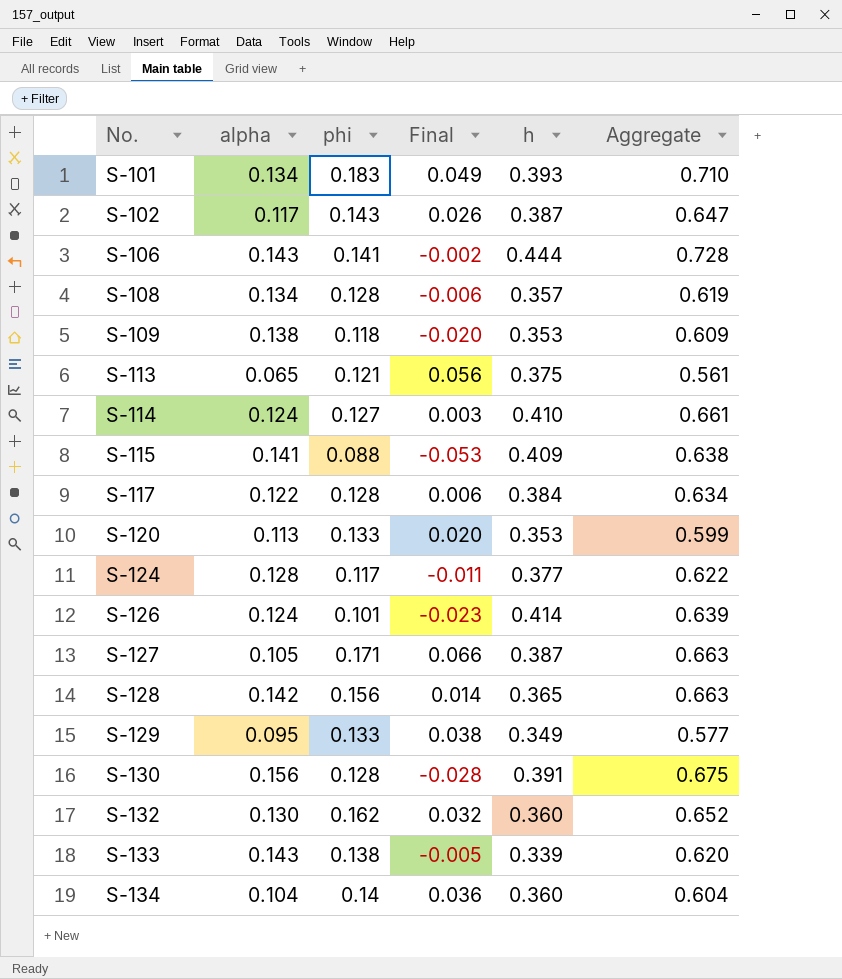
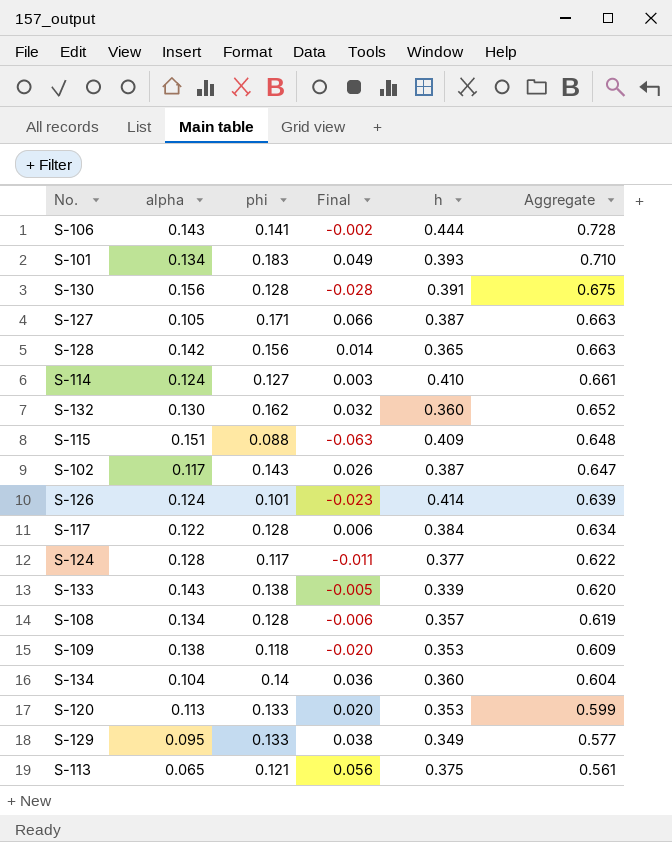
row order: No. ascending -> Aggregate descending
S-115 | alpha: 0.141 -> 0.151
S-115 | Final: -0.053 -> -0.063
S-115 | Aggregate: 0.638 -> 0.648

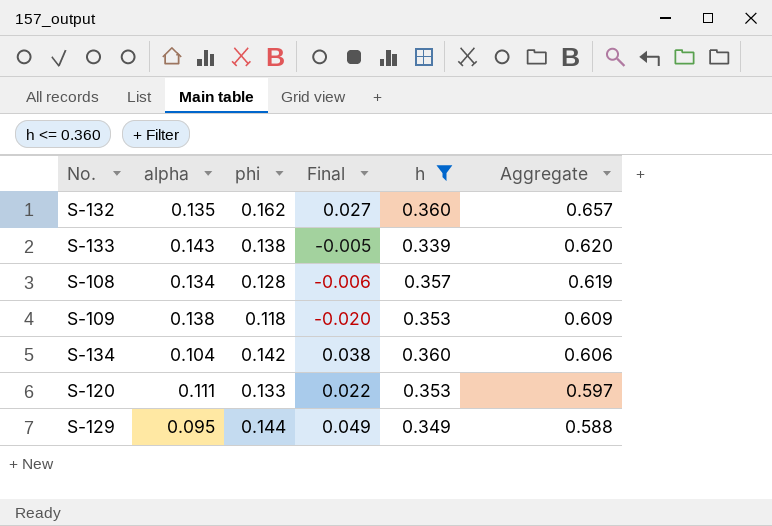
filter: none -> h <= 0.360
S-132 | alpha: 0.130 -> 0.135
S-132 | Final: 0.032 -> 0.027
S-132 | Aggregate: 0.652 -> 0.657
S-134 | phi: 0.14 -> 0.142
S-134 | Final: 0.036 -> 0.038
S-134 | Aggregate: 0.604 -> 0.606
S-120 | alpha: 0.113 -> 0.111
S-120 | Final: 0.020 -> 0.022
S-120 | Aggregate: 0.599 -> 0.597
S-129 | phi: 0.133 -> 0.144
S-129 | Final: 0.038 -> 0.049
S-129 | Aggregate: 0.577 -> 0.588

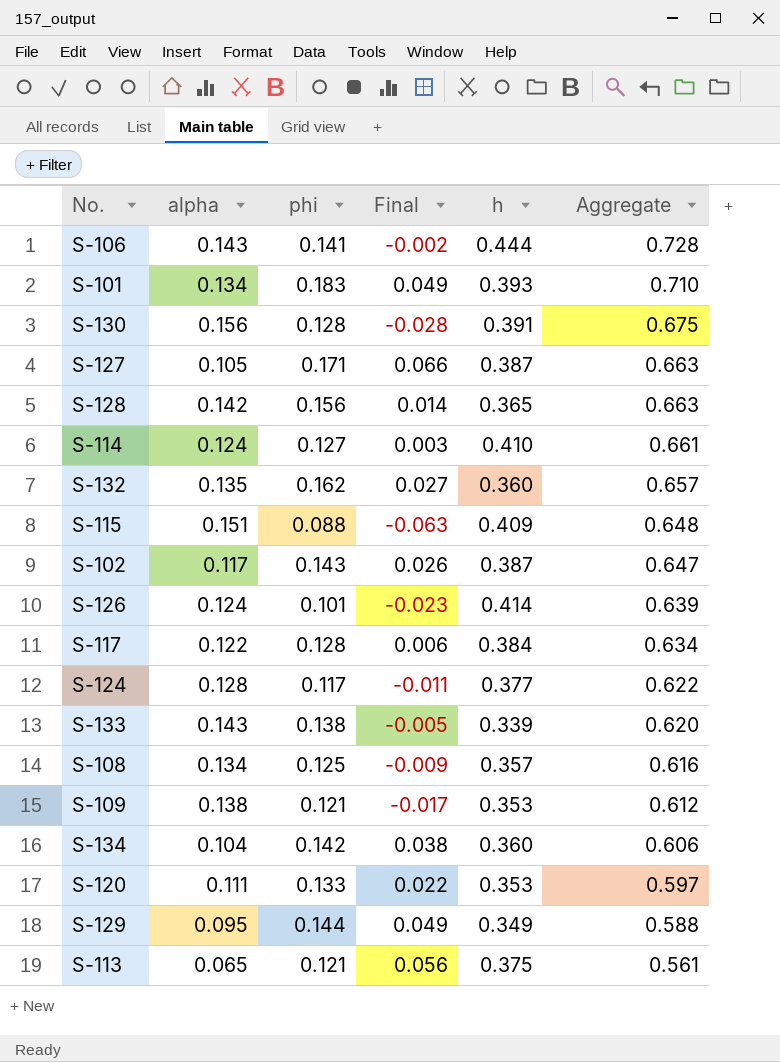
filter: h <= 0.360 -> none
S-108 | phi: 0.128 -> 0.125
S-108 | Final: -0.006 -> -0.009
S-108 | Aggregate: 0.619 -> 0.616
S-109 | phi: 0.118 -> 0.121
S-109 | Final: -0.020 -> -0.017
S-109 | Aggregate: 0.609 -> 0.612

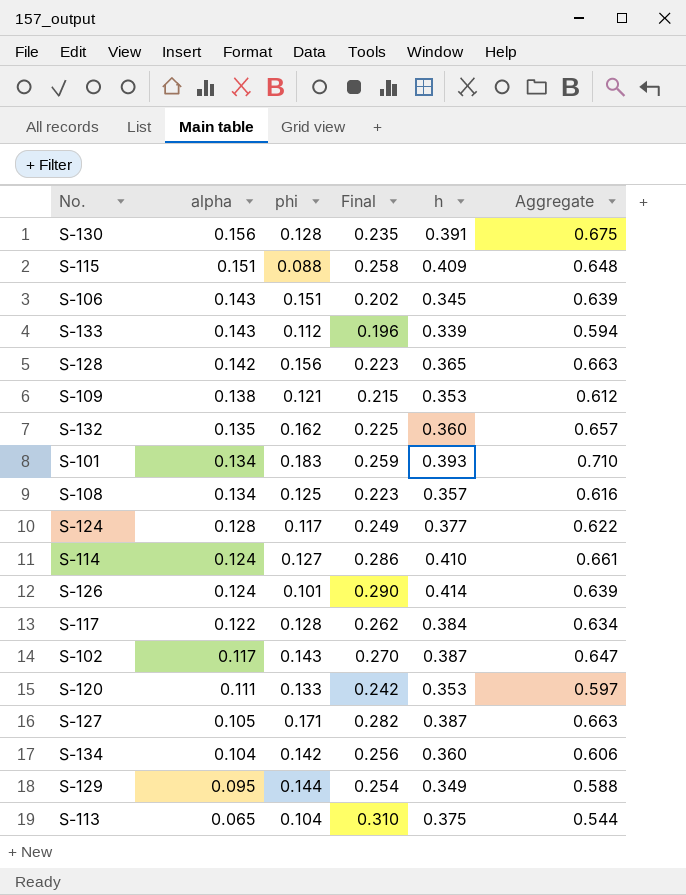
row order: Aggregate descending -> alpha descending
column Final | formula: [phi] - [alpha] -> [h] - [alpha]
S-106 | phi: 0.141 -> 0.151
S-106 | h: 0.444 -> 0.345
S-106 | Aggregate: 0.728 -> 0.639
S-133 | phi: 0.138 -> 0.112
S-133 | Aggregate: 0.620 -> 0.594
S-113 | phi: 0.121 -> 0.104
S-113 | Aggregate: 0.561 -> 0.544

